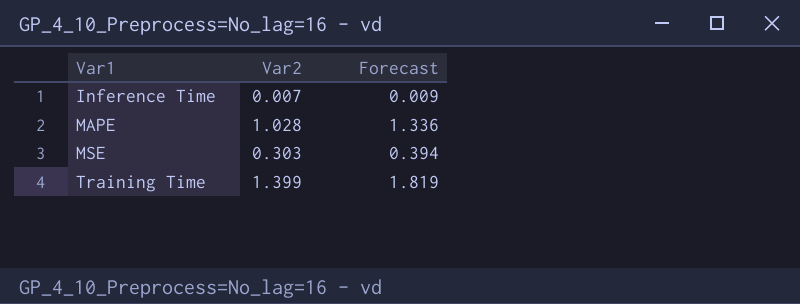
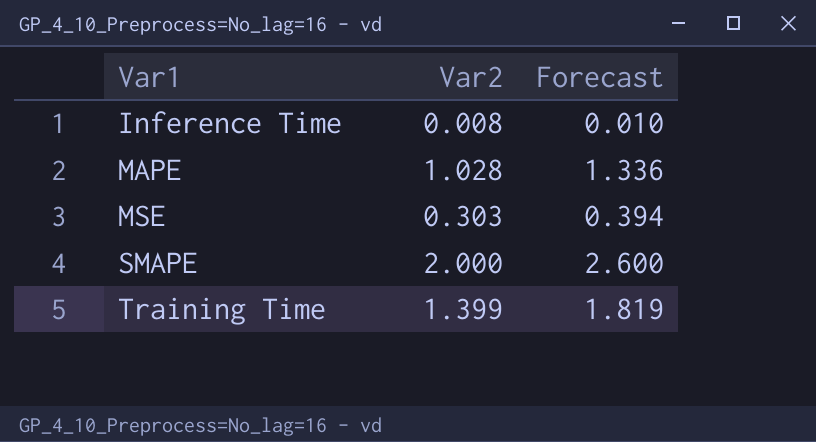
Inference Time | Var2: 0.007 -> 0.008
Inference Time | Forecast: 0.009 -> 0.010
row SMAPE: none -> 2.000 | 2.600

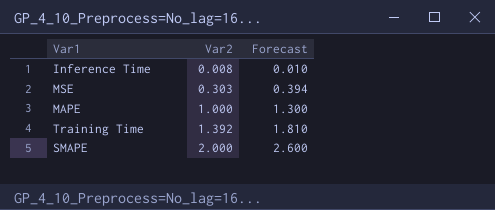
row order: Var1 ascending -> Var2 ascending
MAPE | Var2: 1.028 -> 1.000
MAPE | Forecast: 1.336 -> 1.300
Training Time | Var2: 1.399 -> 1.392
Training Time | Forecast: 1.819 -> 1.810

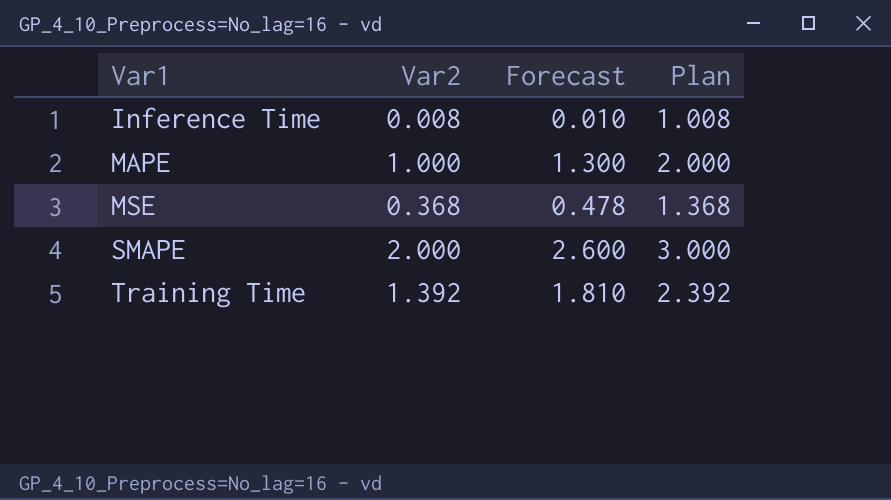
row order: Var2 ascending -> Var1 ascending
column Plan | formula: none -> [Var2] + 1
MSE | Var2: 0.303 -> 0.368
MSE | Forecast: 0.394 -> 0.478

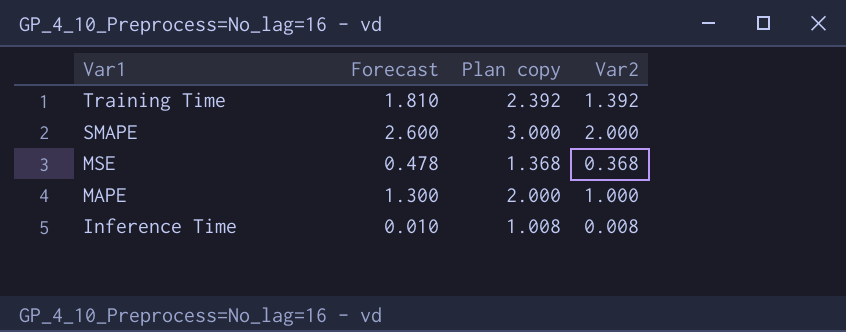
row order: Var1 ascending -> Var1 descending
column name: Plan -> Plan copy
column Var2 | position: 2 -> 4

